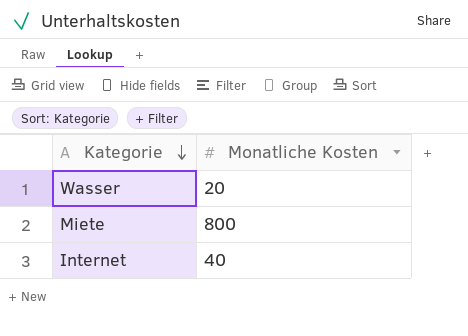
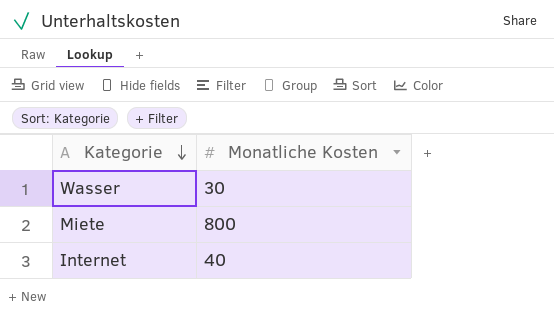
Wasser | Monatliche Kosten: 20 -> 30

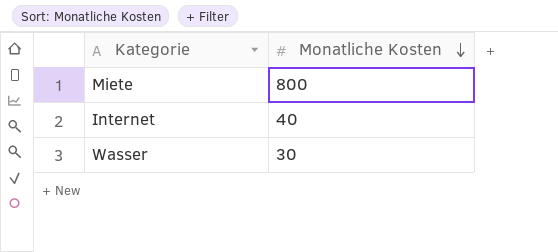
row order: Kategorie descending -> Monatliche Kosten descending

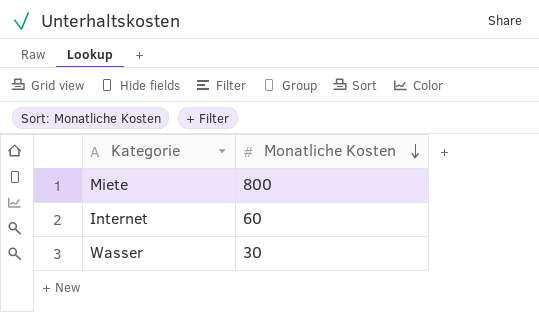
Internet | Monatliche Kosten: 40 -> 60

